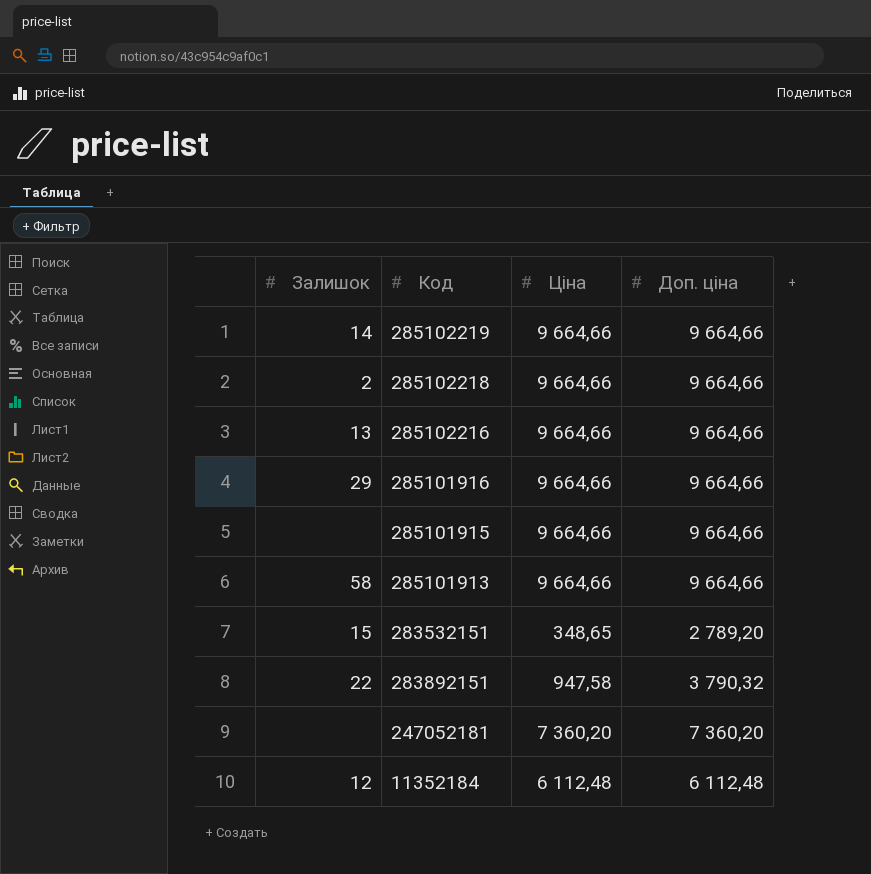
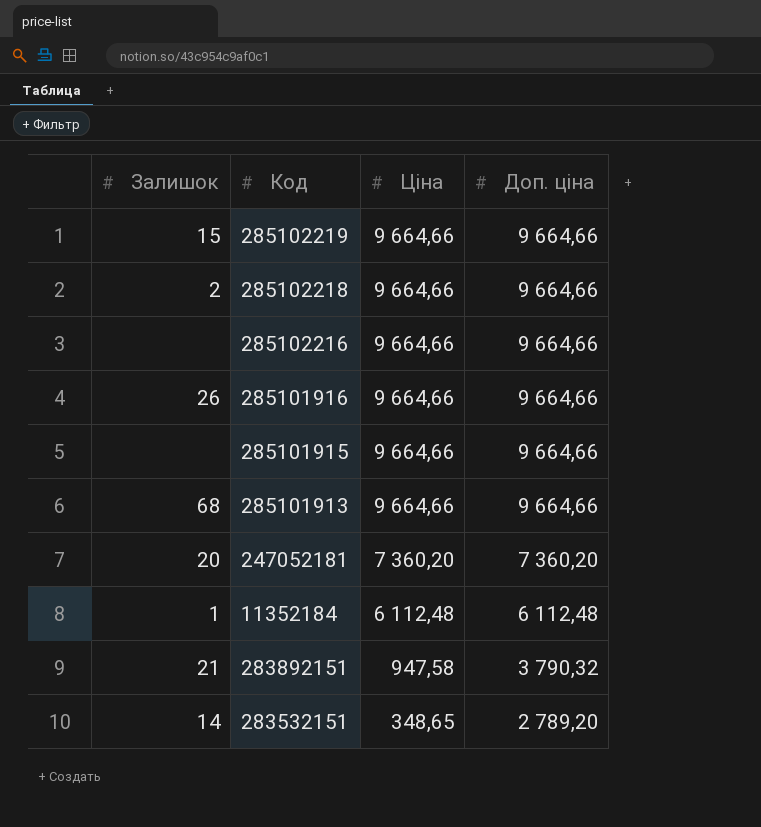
row order: none -> Ціна descending
285102219 | Залишок: 14 -> 15
285102216 | Залишок: 13 -> none
285101916 | Залишок: 29 -> 26
285101913 | Залишок: 58 -> 68
247052181 | Залишок: none -> 20
11352184 | Залишок: 12 -> 1
283892151 | Залишок: 22 -> 21
283532151 | Залишок: 15 -> 14

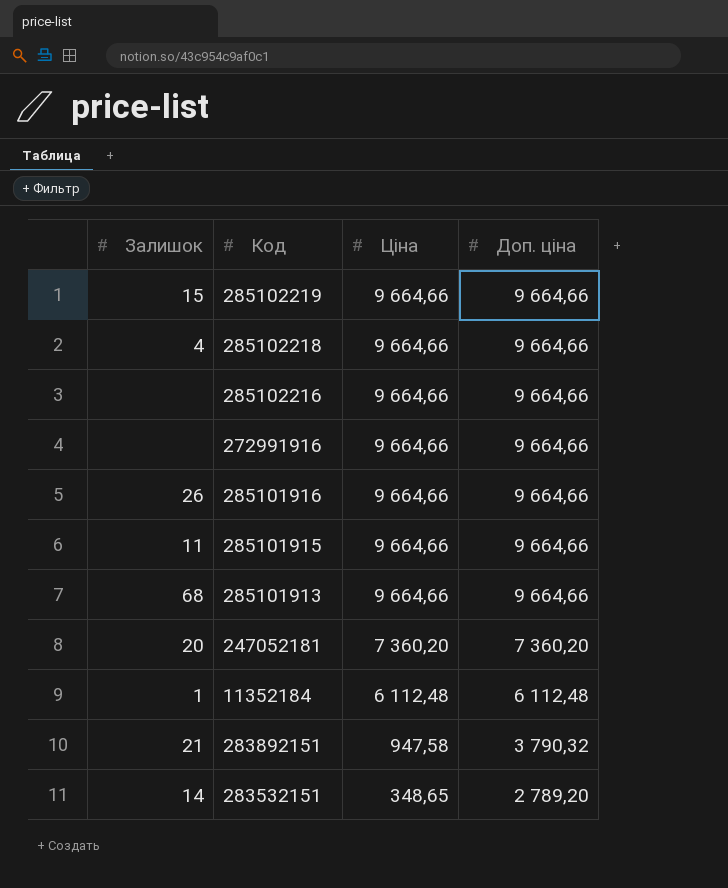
285102218 | Залишок: 2 -> 4
row 272991916: none -> none | 9 664,66 | 9 664,66
285101915 | Залишок: none -> 11

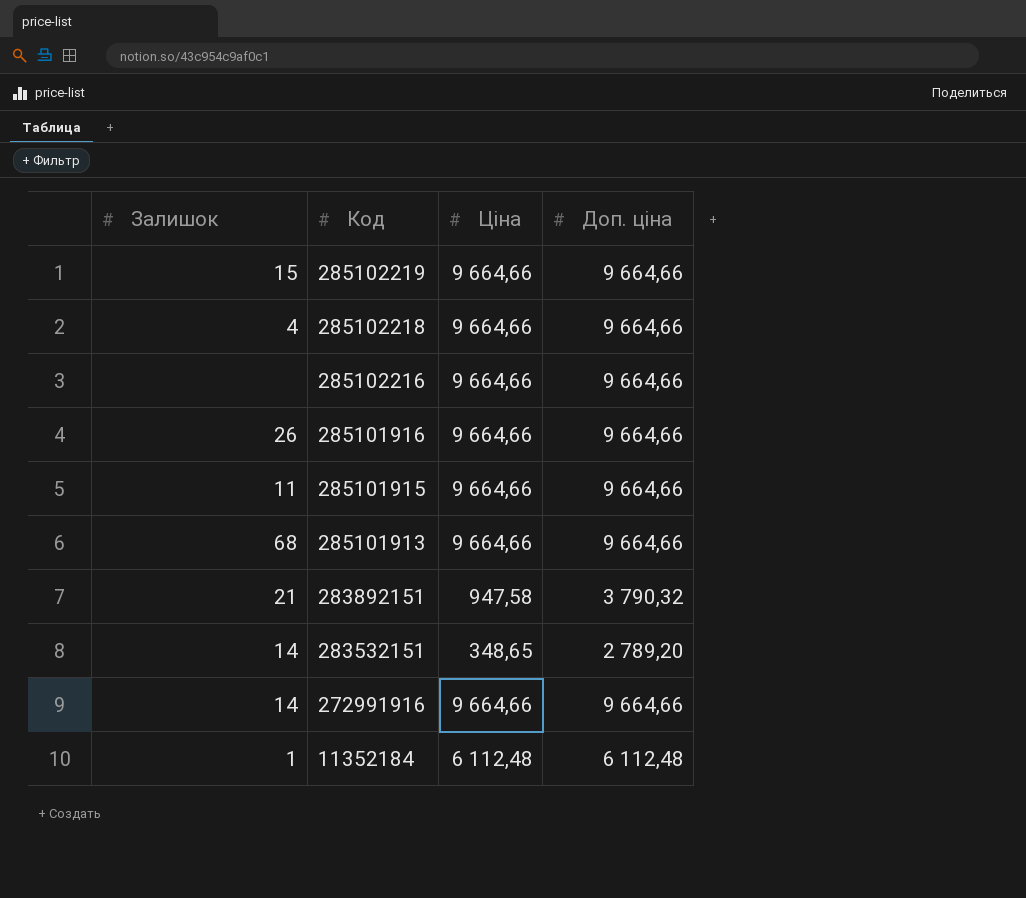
row order: Ціна descending -> Код descending
row 247052181: 20 | 7 360,20 | 7 360,20 -> none
272991916 | Залишок: none -> 14

